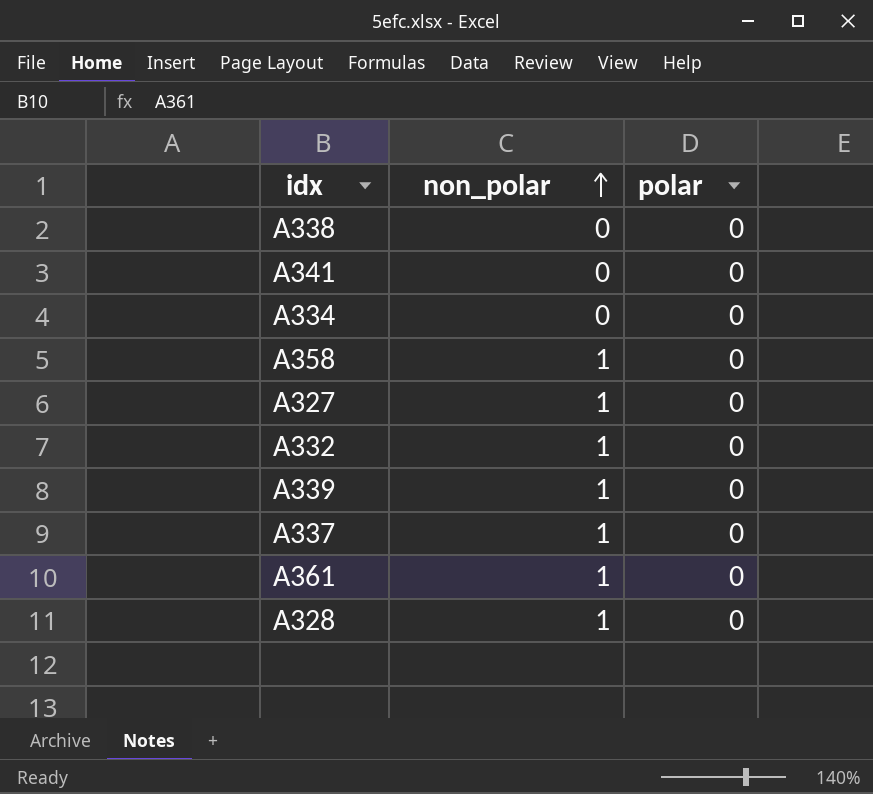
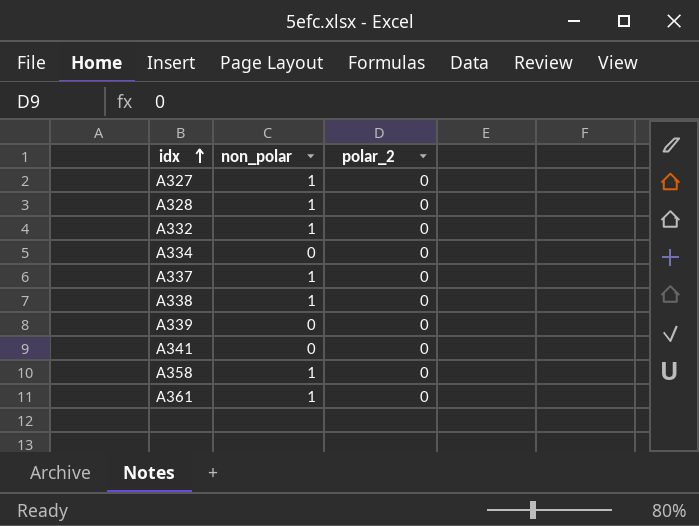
row order: non_polar ascending -> idx ascending
column name: polar -> polar_2
A338 | non_polar: 0 -> 1
A339 | non_polar: 1 -> 0

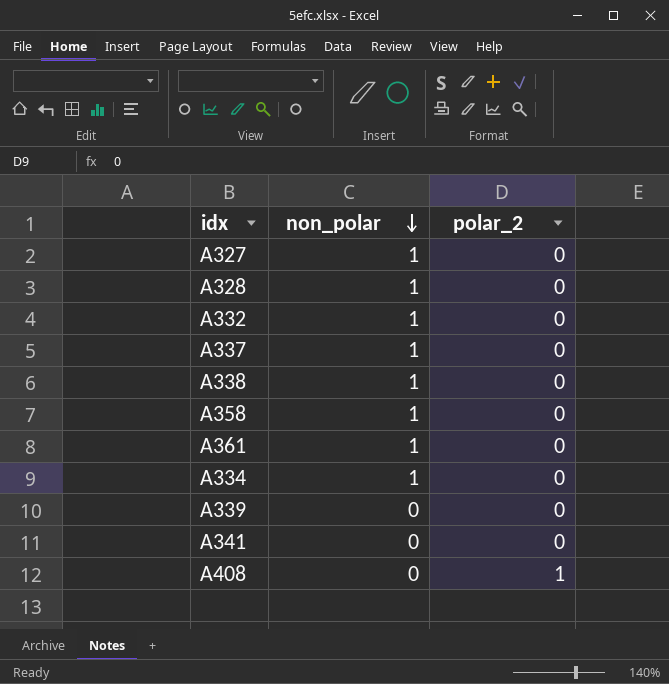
row order: idx ascending -> non_polar descending
A334 | non_polar: 0 -> 1
row A408: none -> 0 | 1

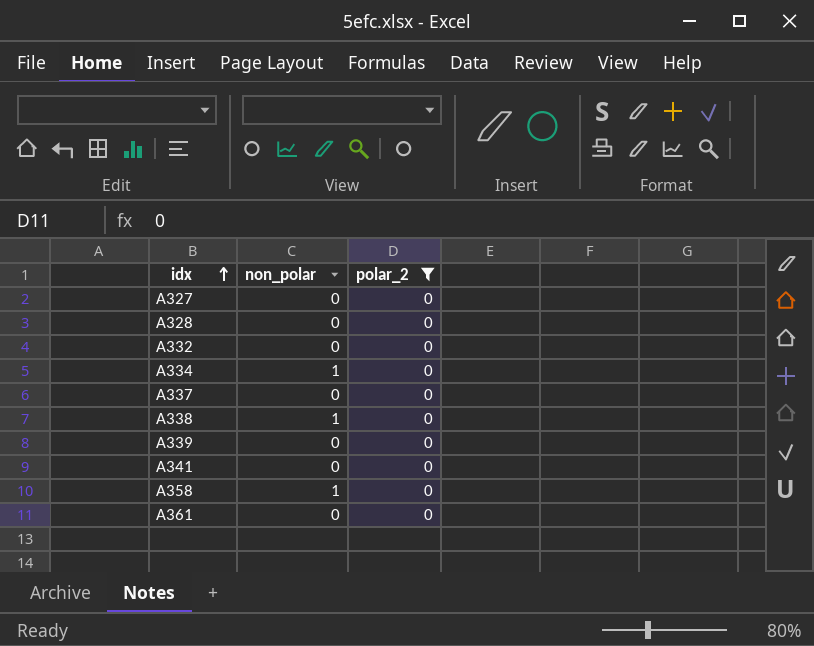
filter: none -> polar_2 = 0
row order: non_polar descending -> idx ascending
A327 | non_polar: 1 -> 0
A328 | non_polar: 1 -> 0
A332 | non_polar: 1 -> 0
A337 | non_polar: 1 -> 0
A361 | non_polar: 1 -> 0

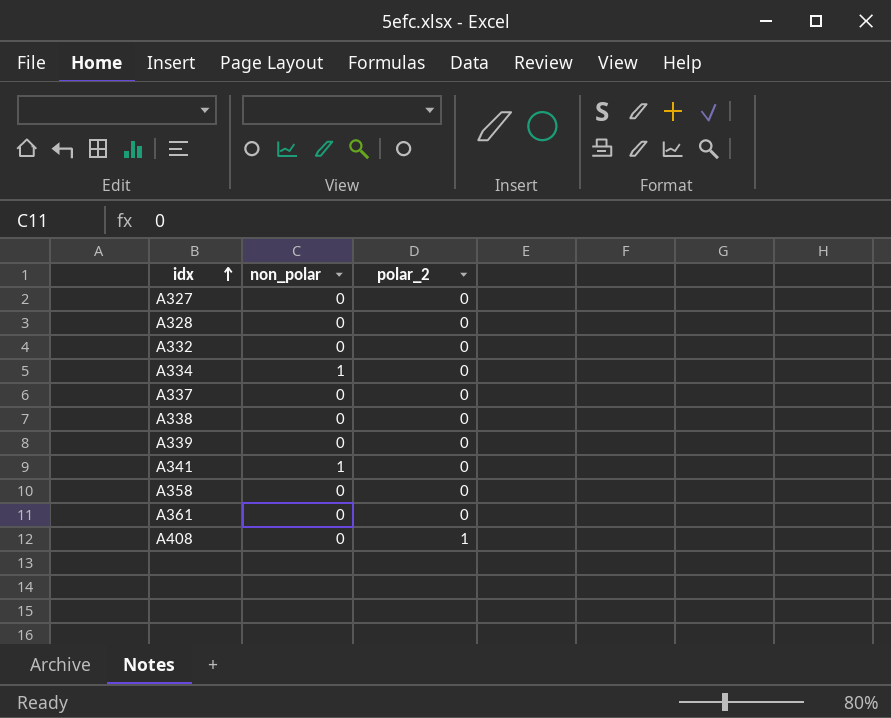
filter: polar_2 = 0 -> none
A338 | non_polar: 1 -> 0
A341 | non_polar: 0 -> 1
A358 | non_polar: 1 -> 0

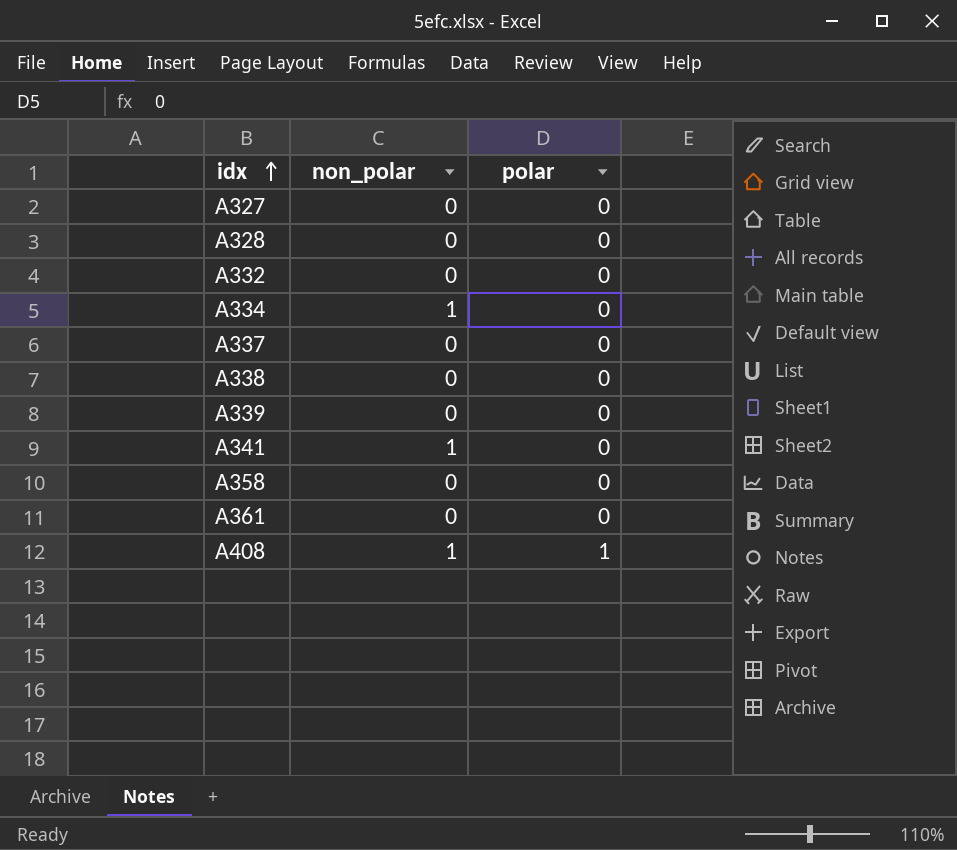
column name: polar_2 -> polar
A408 | non_polar: 0 -> 1

